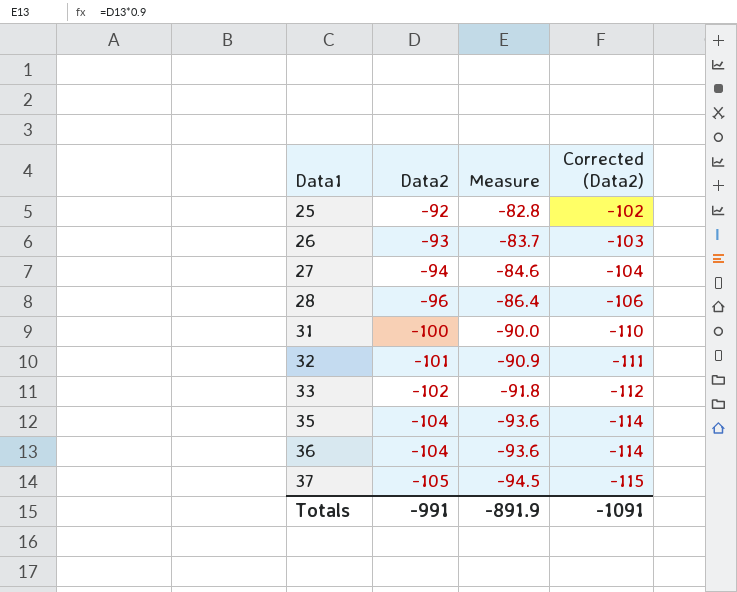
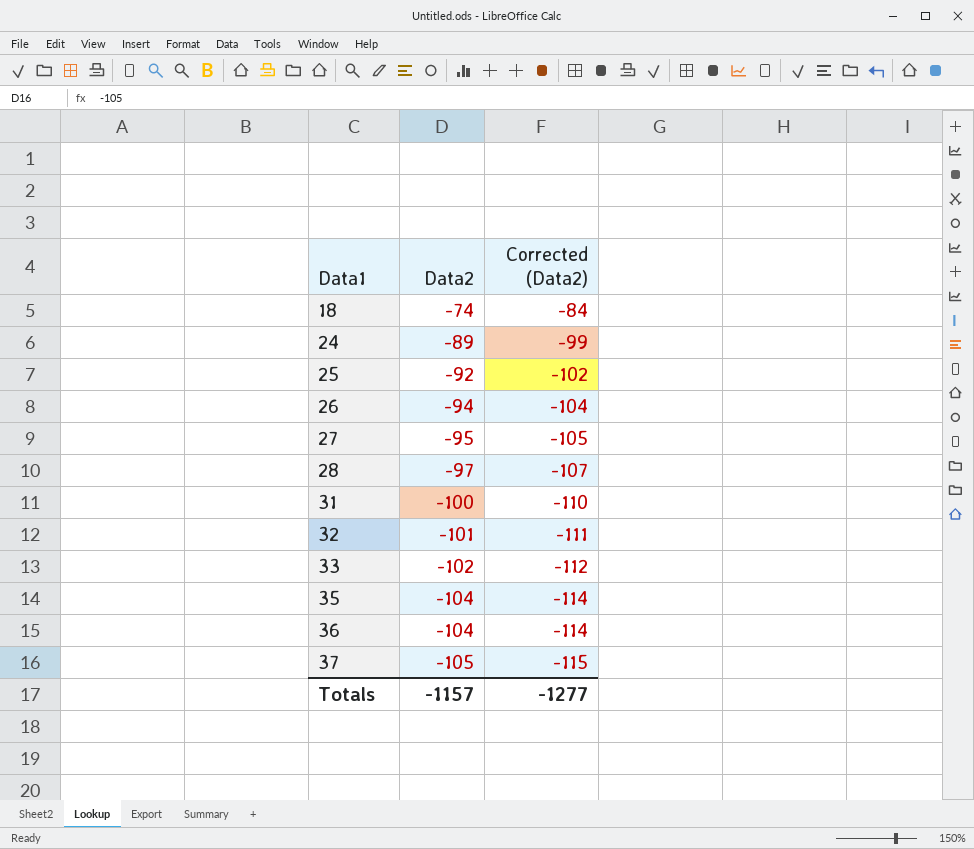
column Measure | formula: [Data2] * 0.9 -> none
row 18: none -> -74 | -84
row 24: none -> -89 | -99
26 | Data2: -93 -> -94
26 | Corrected (Data2): -103 -> -104
27 | Data2: -94 -> -95
27 | Corrected (Data2): -104 -> -105
28 | Data2: -96 -> -97
28 | Corrected (Data2): -106 -> -107
Totals | Data2: -991 -> -1157
Totals | Corrected (Data2): -1091 -> -1277

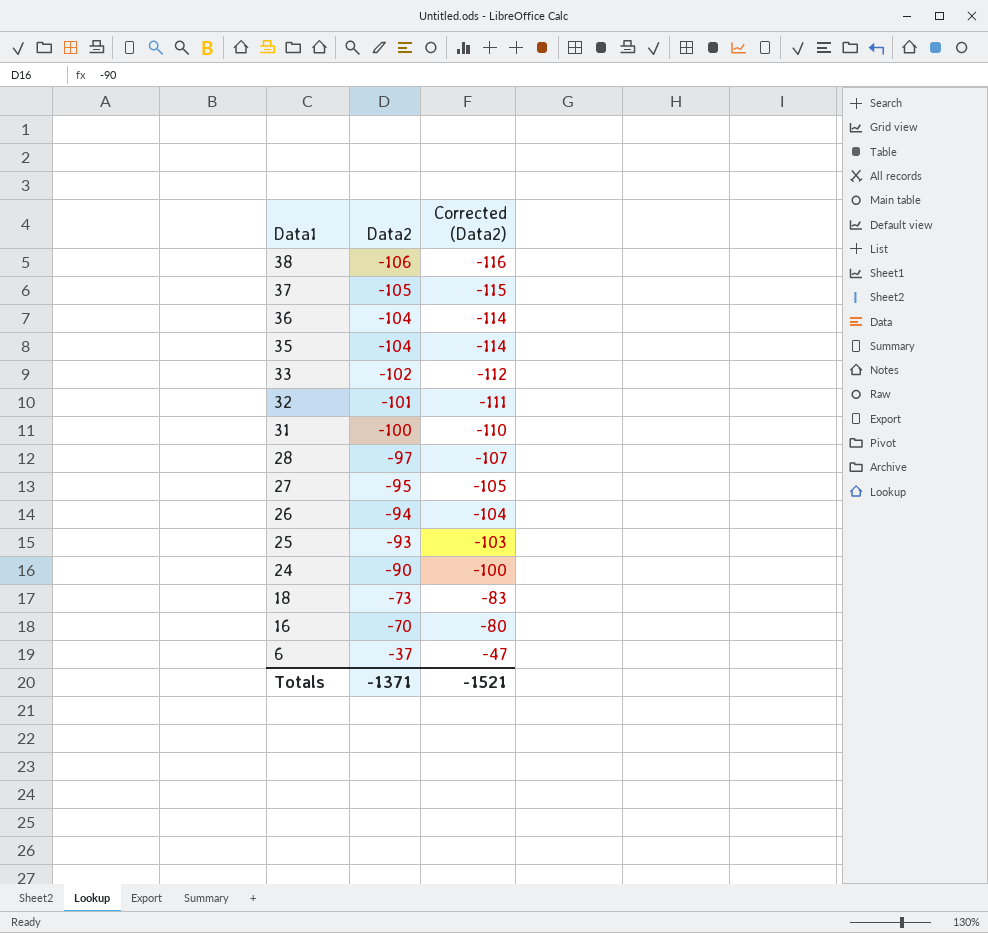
row order: Data1 ascending -> Data1 descending
row 38: none -> -106 | -116
25 | Data2: -92 -> -93
25 | Corrected (Data2): -102 -> -103
24 | Data2: -89 -> -90
24 | Corrected (Data2): -99 -> -100
18 | Data2: -74 -> -73
18 | Corrected (Data2): -84 -> -83
row 16: none -> -70 | -80
row 6: none -> -37 | -47
Totals | Data2: -1157 -> -1371
Totals | Corrected (Data2): -1277 -> -1521

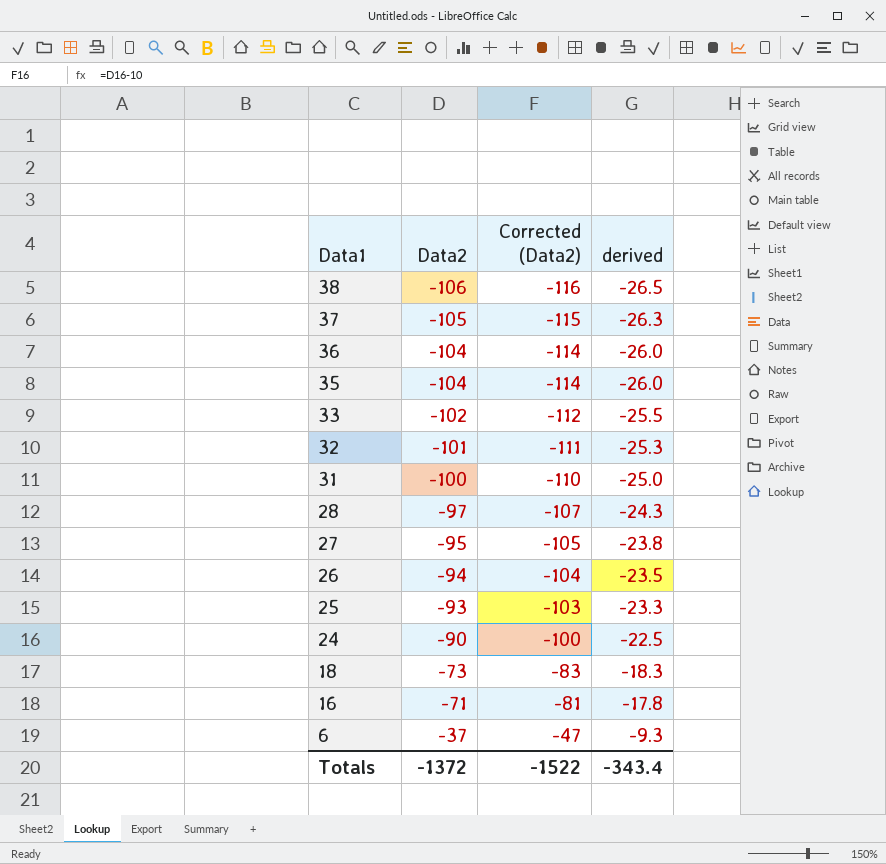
column derived | formula: none -> [Data2] * 0.25
16 | Data2: -70 -> -71
16 | Corrected (Data2): -80 -> -81
Totals | Data2: -1371 -> -1372
Totals | Corrected (Data2): -1521 -> -1522

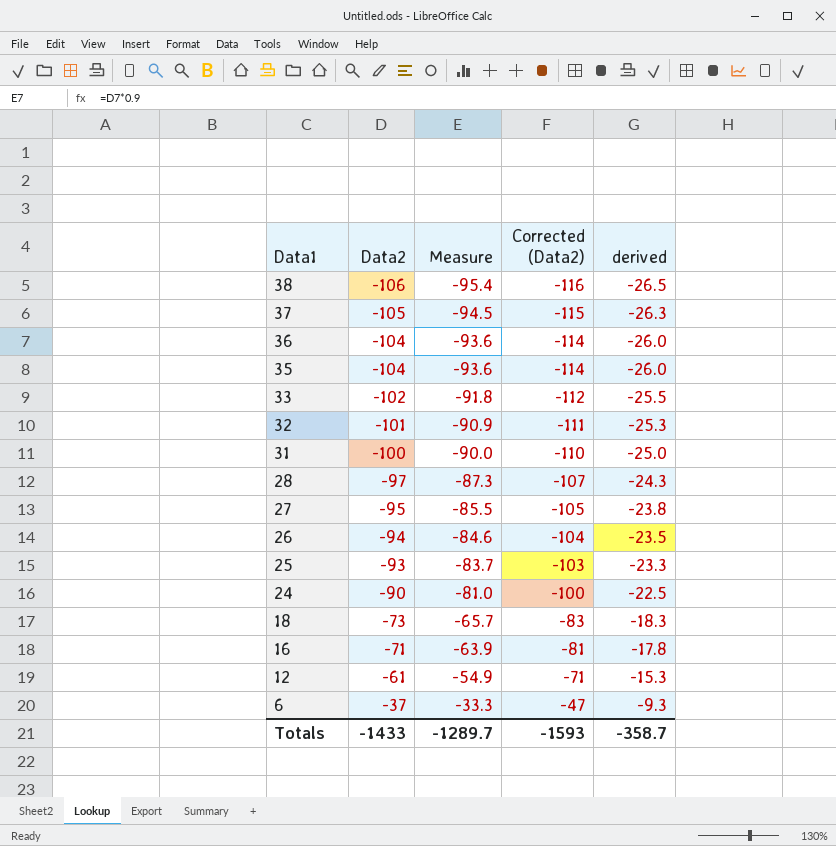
column Measure | formula: none -> [Data2] * 0.9
row 12: none -> -61 | -54.9 | -71 | -15.3
Totals | Data2: -1372 -> -1433
Totals | Corrected (Data2): -1522 -> -1593
Totals | derived: -343.4 -> -358.7

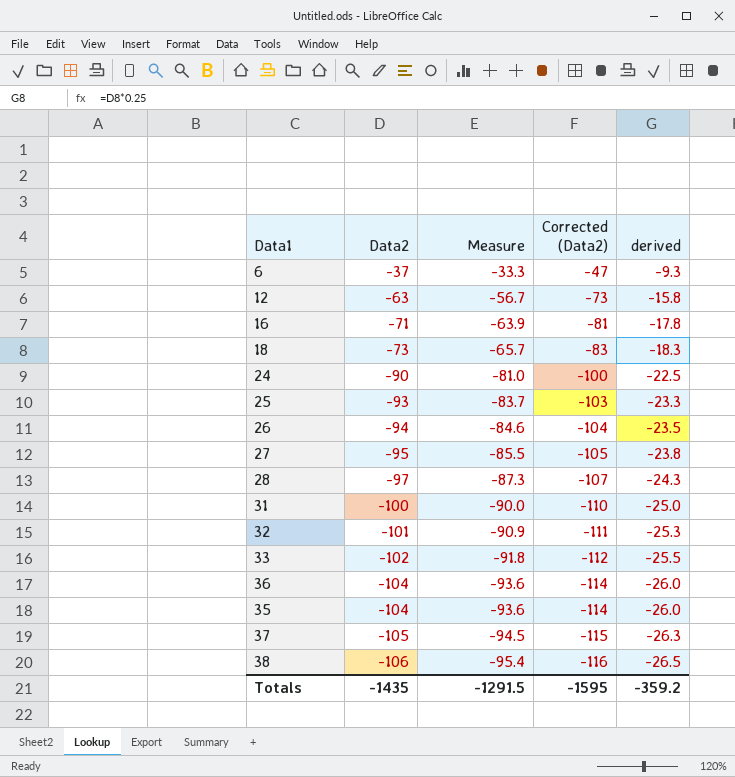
row order: Data1 descending -> Data2 descending
12 | Data2: -61 -> -63
12 | Measure: -54.9 -> -56.7
12 | Corrected (Data2): -71 -> -73
12 | derived: -15.3 -> -15.8
Totals | Data2: -1433 -> -1435
Totals | Measure: -1289.7 -> -1291.5
Totals | Corrected (Data2): -1593 -> -1595
Totals | derived: -358.7 -> -359.2

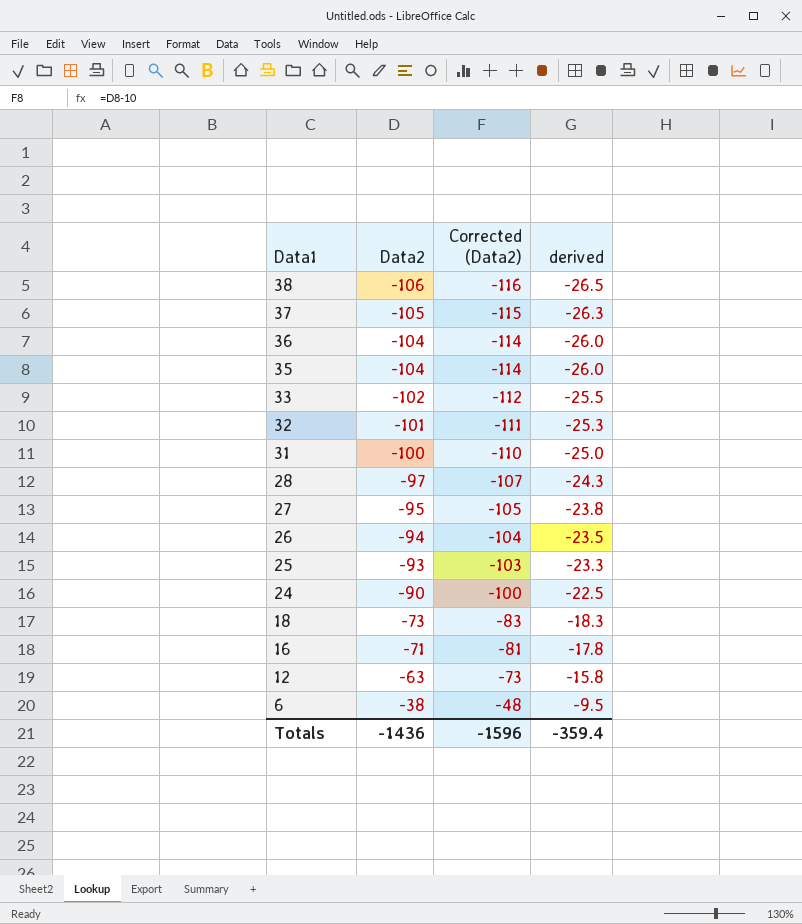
row order: Data2 descending -> Data1 descending
column Measure | formula: [Data2] * 0.9 -> none
6 | Data2: -37 -> -38
6 | Corrected (Data2): -47 -> -48
6 | derived: -9.3 -> -9.5
Totals | Data2: -1435 -> -1436
Totals | Corrected (Data2): -1595 -> -1596
Totals | derived: -359.2 -> -359.4

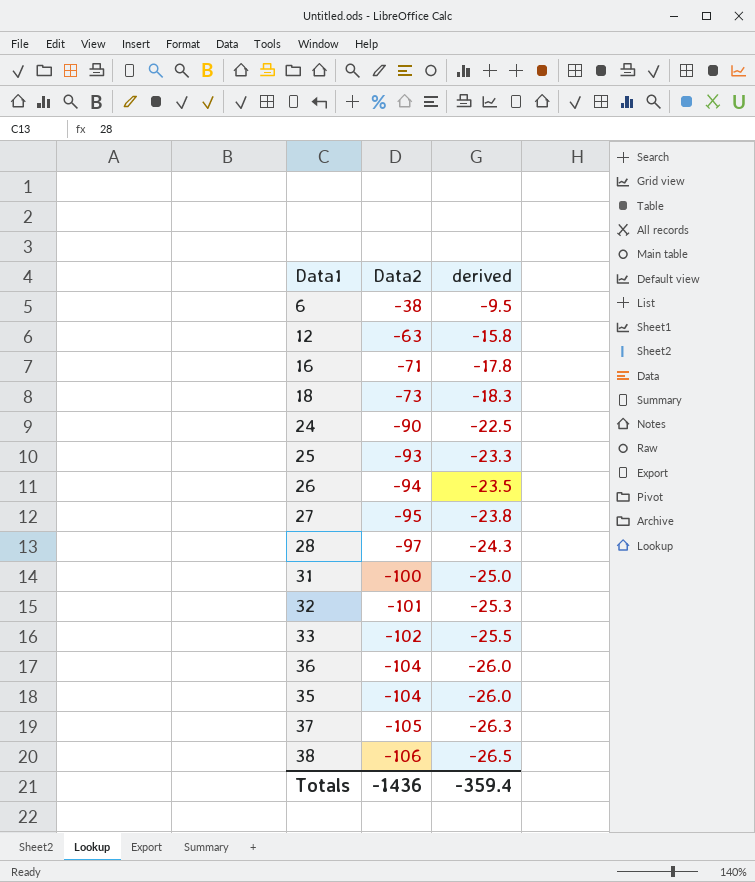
row order: Data1 descending -> Data2 descending
column Corrected (Data2) | formula: [Data2] - 10 -> none

